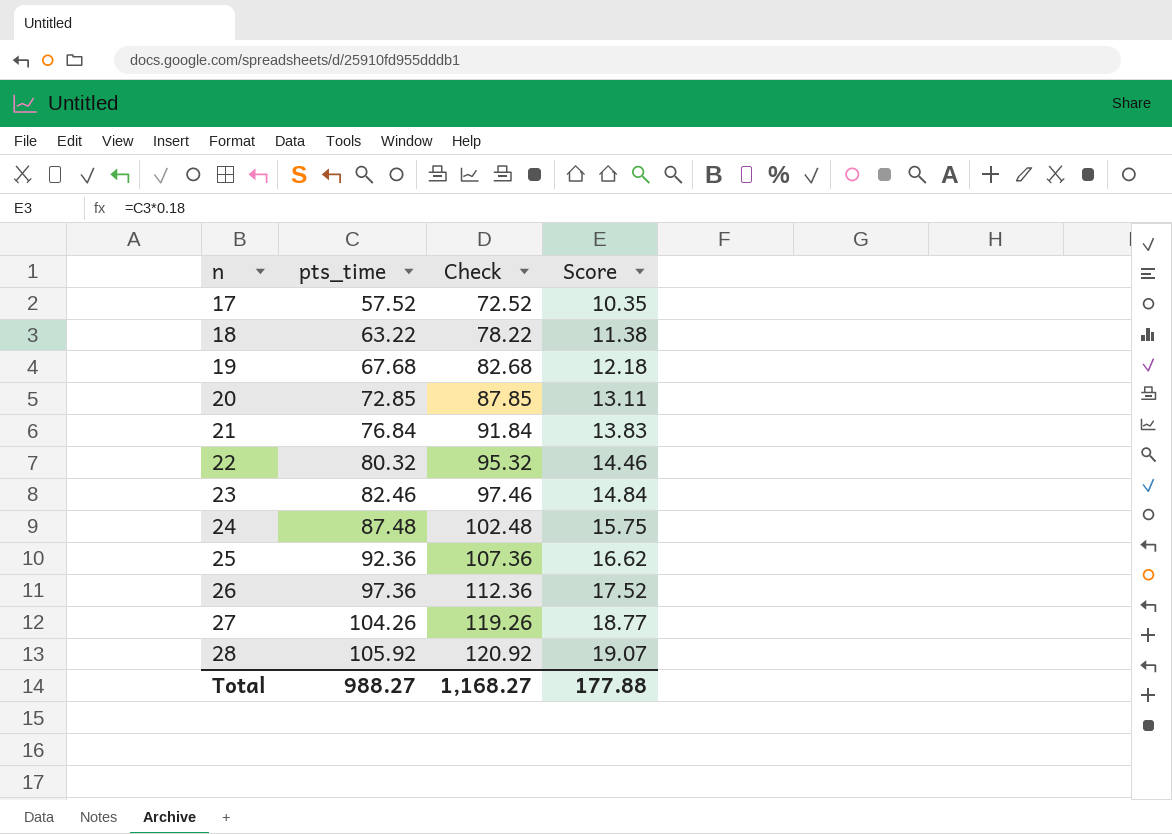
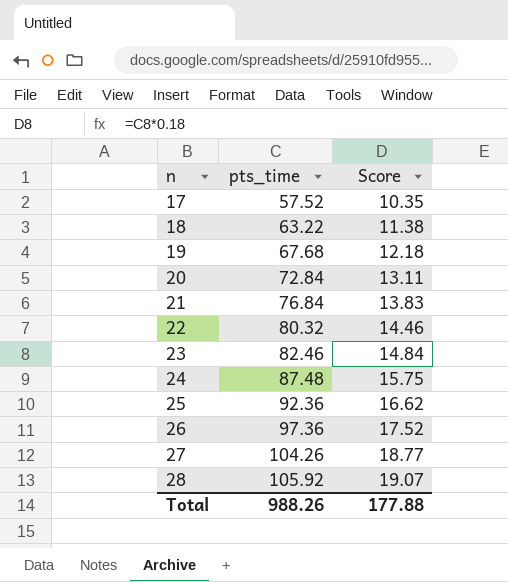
column Check | formula: [pts_time] + 15 -> none
20 | pts_time: 72.85 -> 72.84
Total | pts_time: 988.27 -> 988.26

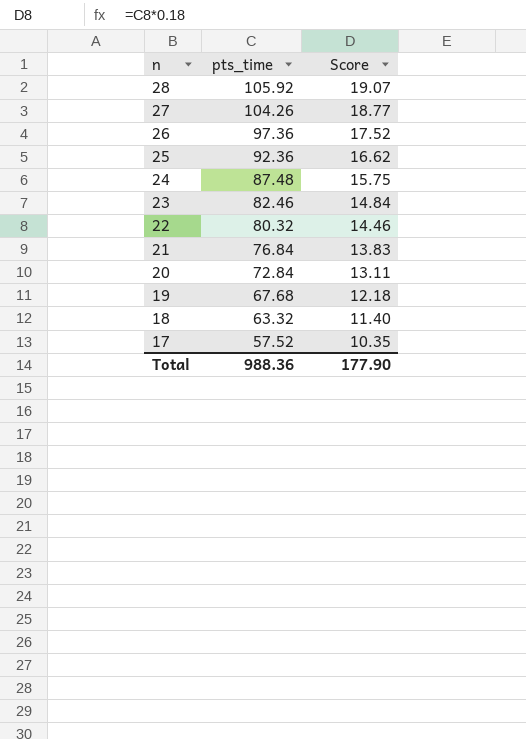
row order: n ascending -> n descending
18 | pts_time: 63.22 -> 63.32
18 | Score: 11.38 -> 11.40
Total | pts_time: 988.26 -> 988.36
Total | Score: 177.88 -> 177.90

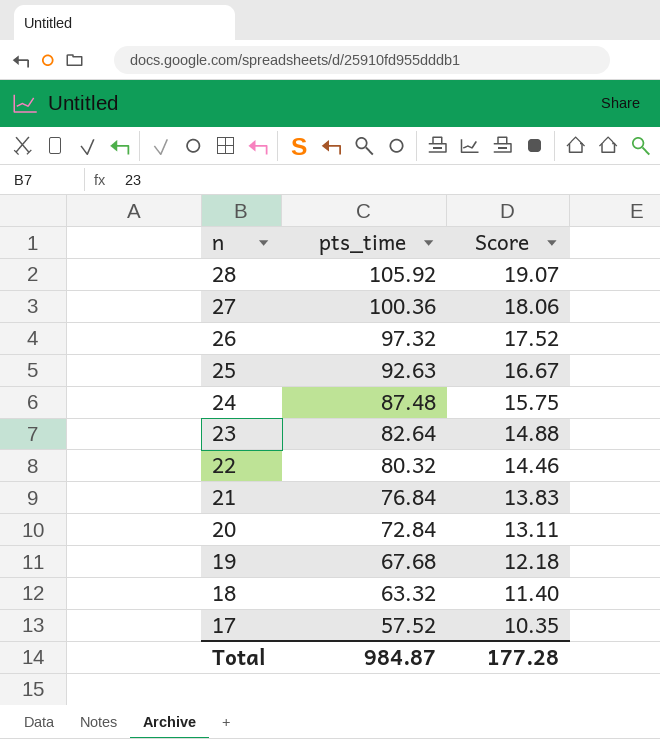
27 | pts_time: 104.26 -> 100.36
27 | Score: 18.77 -> 18.06
26 | pts_time: 97.36 -> 97.32
25 | pts_time: 92.36 -> 92.63
25 | Score: 16.62 -> 16.67
23 | pts_time: 82.46 -> 82.64
23 | Score: 14.84 -> 14.88
Total | pts_time: 988.36 -> 984.87
Total | Score: 177.90 -> 177.28

